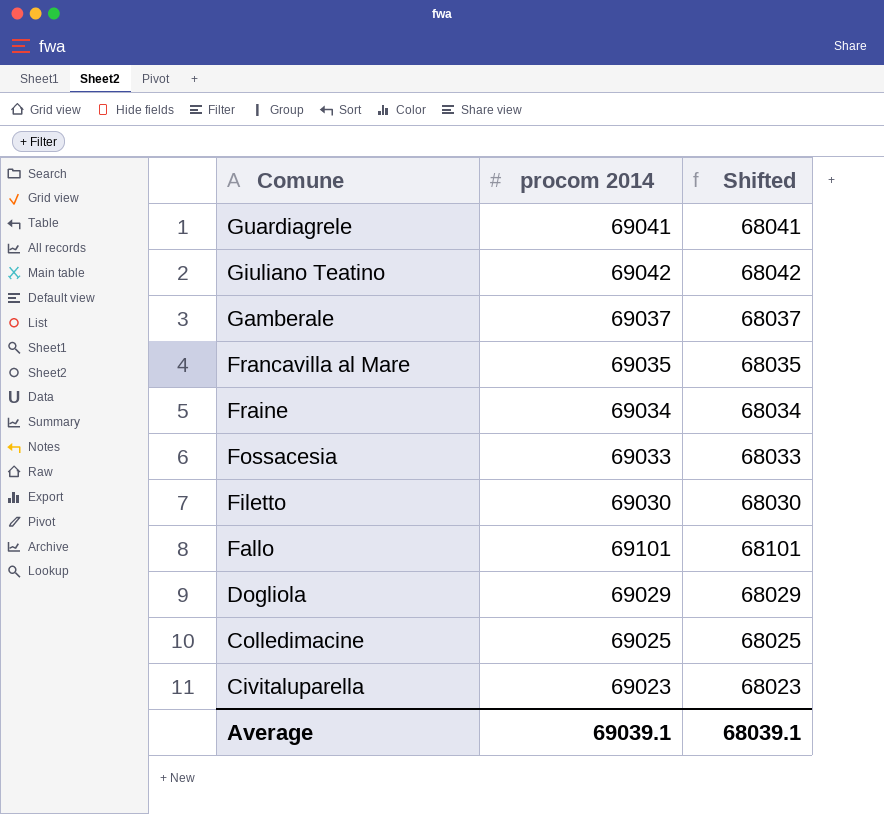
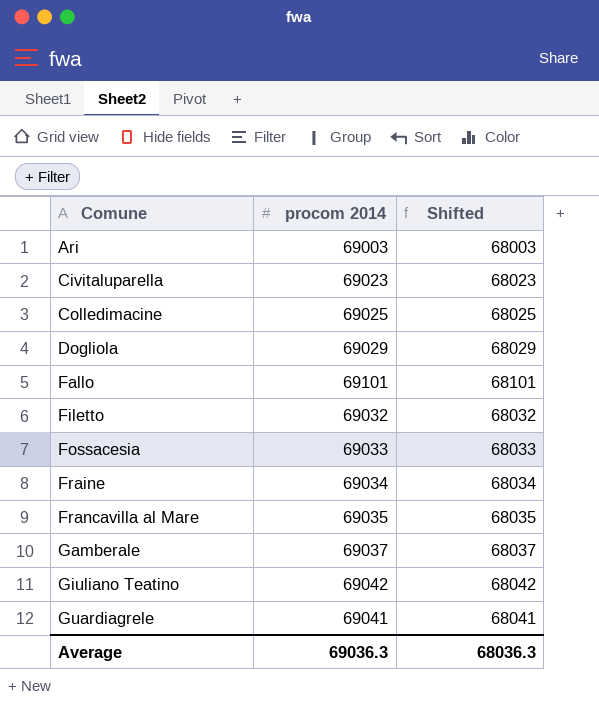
row order: Comune descending -> Comune ascending
row Ari: none -> 69003 | 68003
Filetto | procom 2014: 69030 -> 69032
Filetto | Shifted: 68030 -> 68032
Average | procom 2014: 69039.1 -> 69036.3
Average | Shifted: 68039.1 -> 68036.3

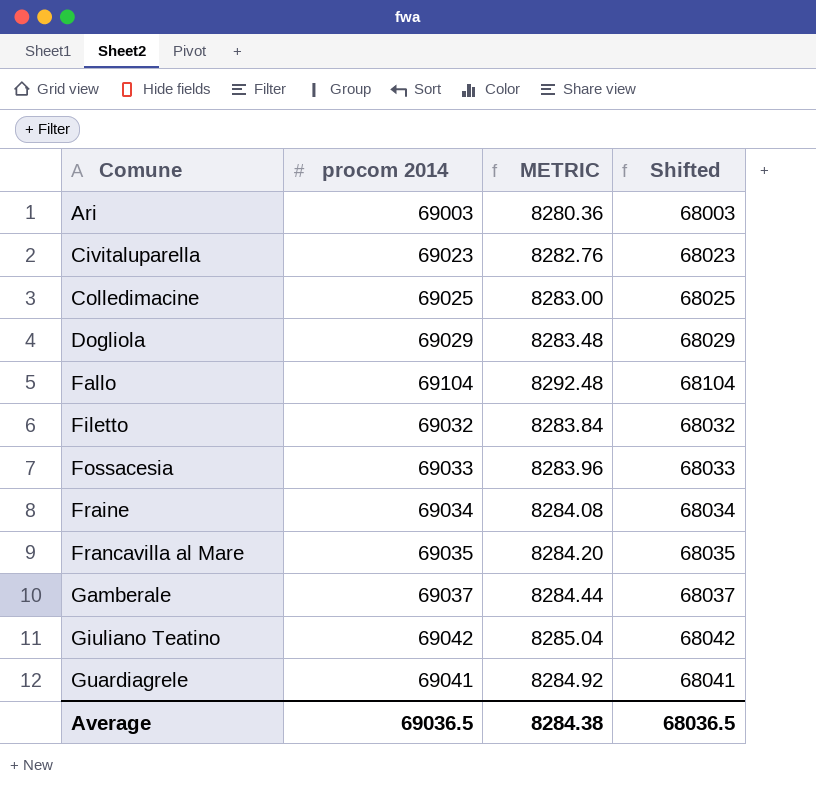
column METRIC | formula: none -> [procom 2014] * 0.12
Fallo | procom 2014: 69101 -> 69104
Fallo | Shifted: 68101 -> 68104
Average | procom 2014: 69036.3 -> 69036.5
Average | Shifted: 68036.3 -> 68036.5

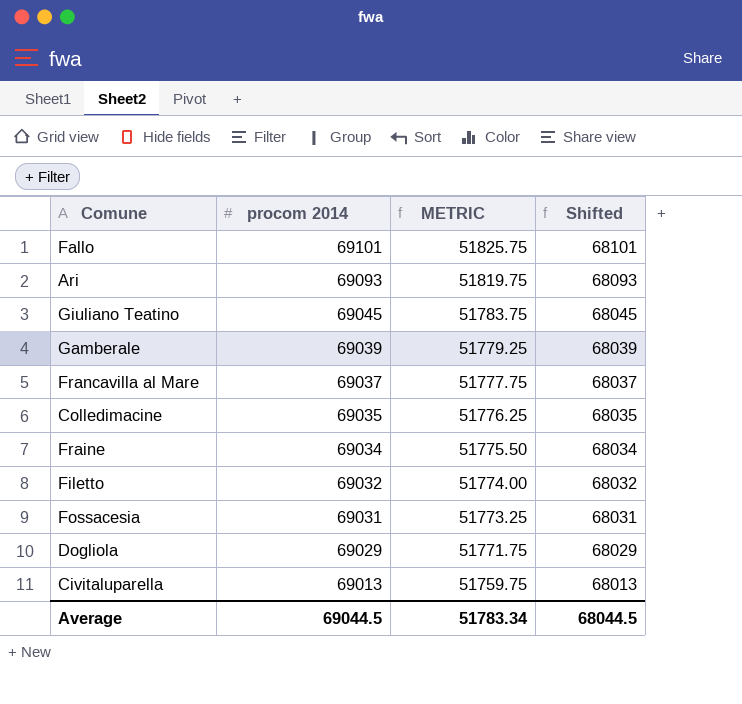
row order: Comune ascending -> procom 2014 descending
column METRIC | formula: [procom 2014] * 0.12 -> [procom 2014] * 0.75
row Guardiagrele: 69041 | 8284.92 | 68041 -> none
Fallo | procom 2014: 69104 -> 69101
Fallo | Shifted: 68104 -> 68101
Ari | procom 2014: 69003 -> 69093
Ari | Shifted: 68003 -> 68093
Giuliano Teatino | procom 2014: 69042 -> 69045
Giuliano Teatino | Shifted: 68042 -> 68045
Gamberale | procom 2014: 69037 -> 69039
Gamberale | Shifted: 68037 -> 68039
Francavilla al Mare | procom 2014: 69035 -> 69037
Francavilla al Mare | Shifted: 68035 -> 68037
Colledimacine | procom 2014: 69025 -> 69035
Colledimacine | Shifted: 68025 -> 68035
Fossacesia | procom 2014: 69033 -> 69031
Fossacesia | Shifted: 68033 -> 68031
Civitaluparella | procom 2014: 69023 -> 69013
Civitaluparella | Shifted: 68023 -> 68013
Average | procom 2014: 69036.5 -> 69044.5
Average | METRIC: 8284.38 -> 51783.34
Average | Shifted: 68036.5 -> 68044.5

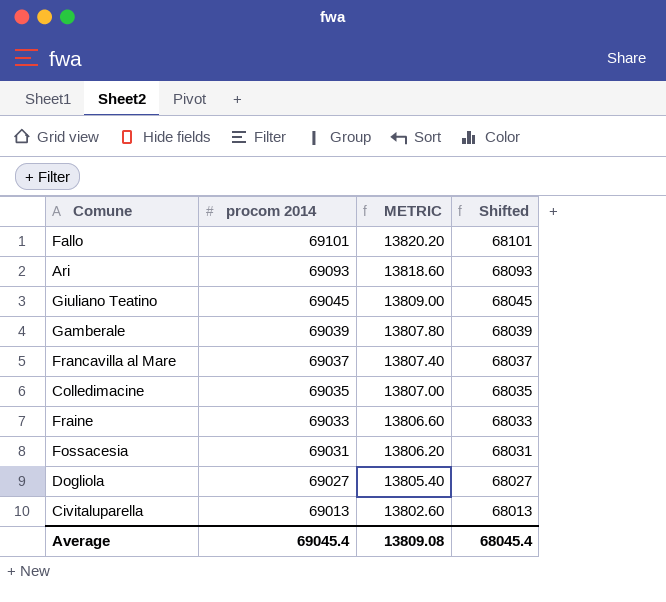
column METRIC | formula: [procom 2014] * 0.75 -> [procom 2014] * 0.2
row Filetto: 69032 | 51774.00 | 68032 -> none
Fraine | procom 2014: 69034 -> 69033
Fraine | Shifted: 68034 -> 68033
Dogliola | procom 2014: 69029 -> 69027
Dogliola | Shifted: 68029 -> 68027
Average | procom 2014: 69044.5 -> 69045.4
Average | METRIC: 51783.34 -> 13809.08
Average | Shifted: 68044.5 -> 68045.4

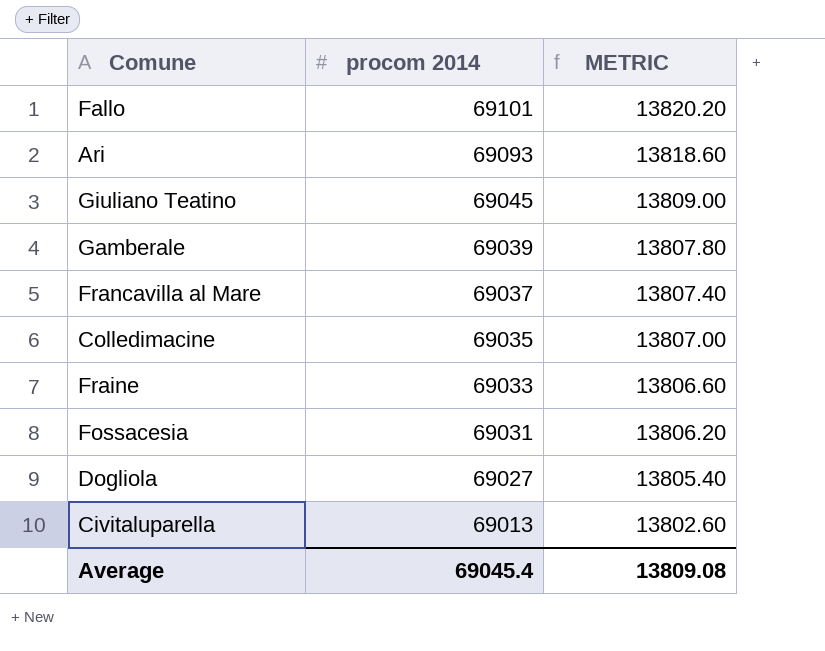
column Shifted | formula: [procom 2014] - 1000 -> none

